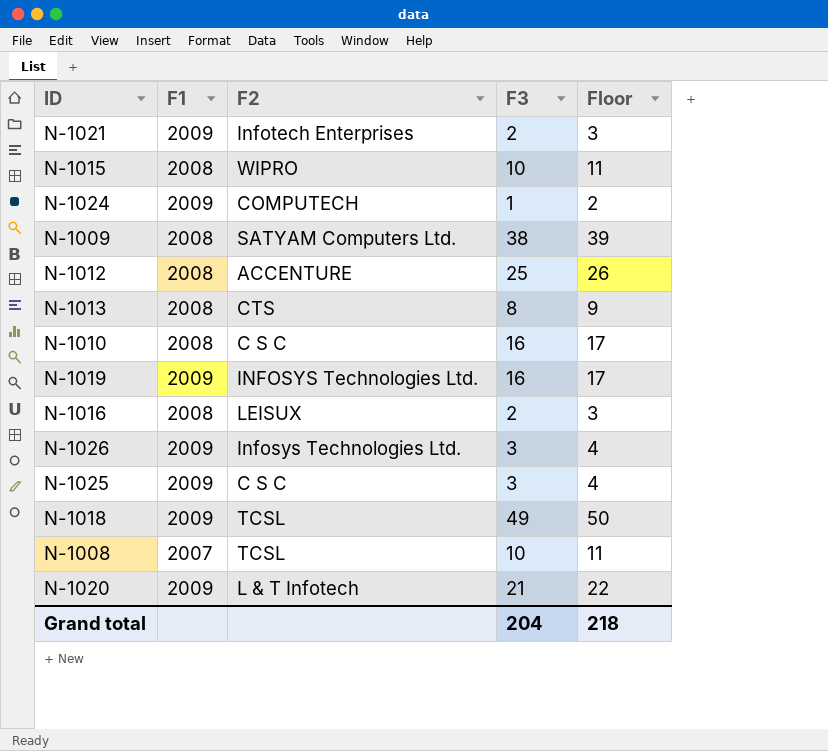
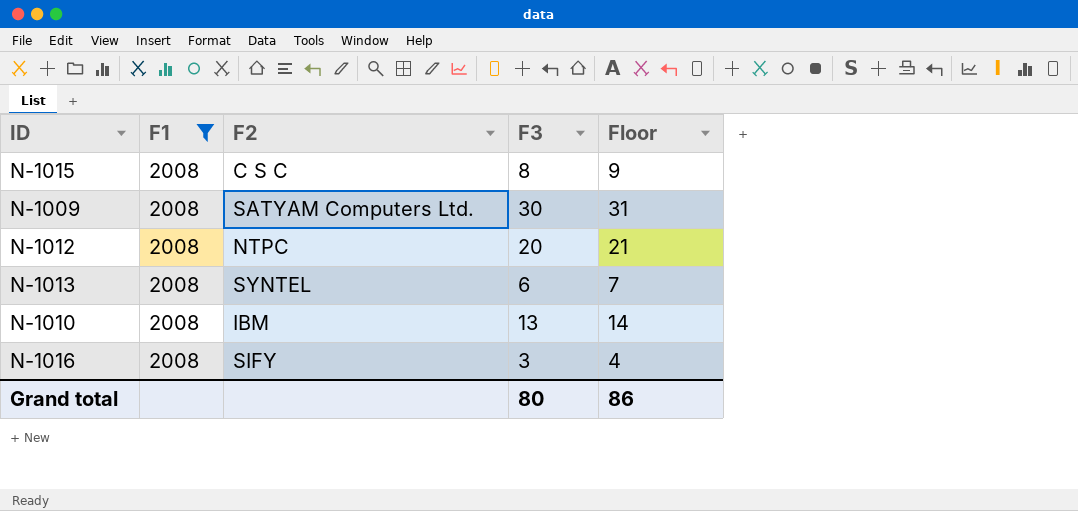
filter: none -> F1 = 2008
N-1015 | F2: WIPRO -> C S C
N-1015 | F3: 10 -> 8
N-1015 | Floor: 11 -> 9
N-1009 | F3: 38 -> 30
N-1009 | Floor: 39 -> 31
N-1012 | F2: ACCENTURE -> NTPC
N-1012 | F3: 25 -> 20
N-1012 | Floor: 26 -> 21
N-1013 | F2: CTS -> SYNTEL
N-1013 | F3: 8 -> 6
N-1013 | Floor: 9 -> 7
N-1010 | F2: C S C -> IBM
N-1010 | F3: 16 -> 13
N-1010 | Floor: 17 -> 14
N-1016 | F2: LEISUX -> SIFY
N-1016 | F3: 2 -> 3
N-1016 | Floor: 3 -> 4
Grand total | F3: 204 -> 80
Grand total | Floor: 218 -> 86

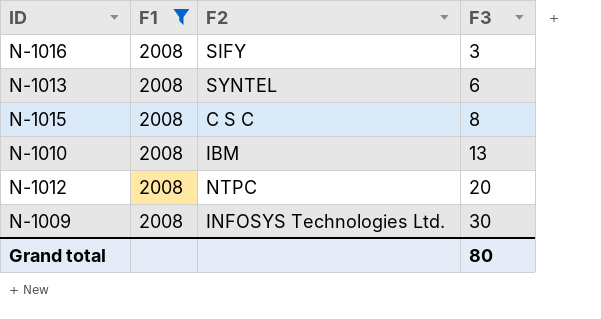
row order: none -> F3 ascending
column Floor | formula: [F3] + 1 -> none
N-1009 | F2: SATYAM Computers Ltd. -> INFOSYS Technologies Ltd.

